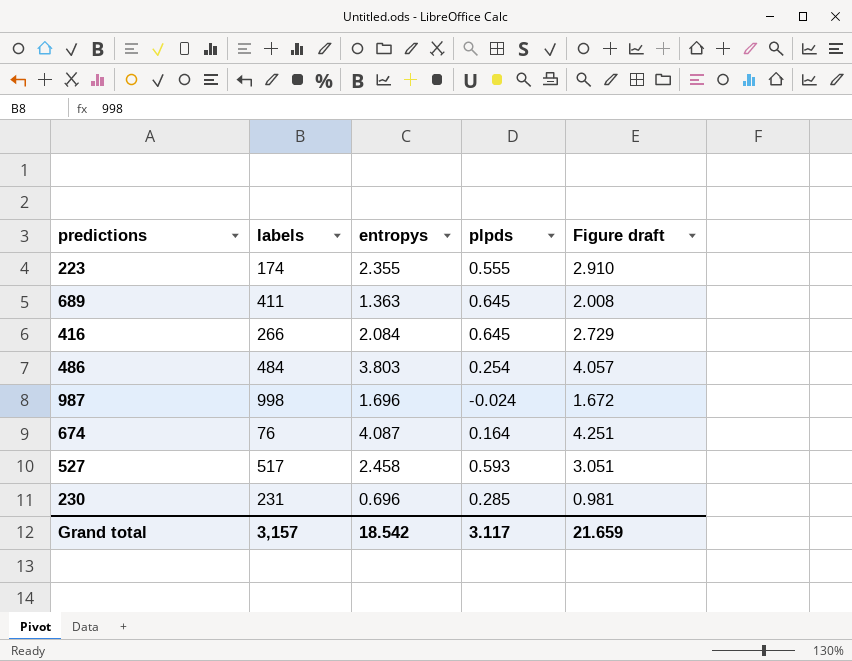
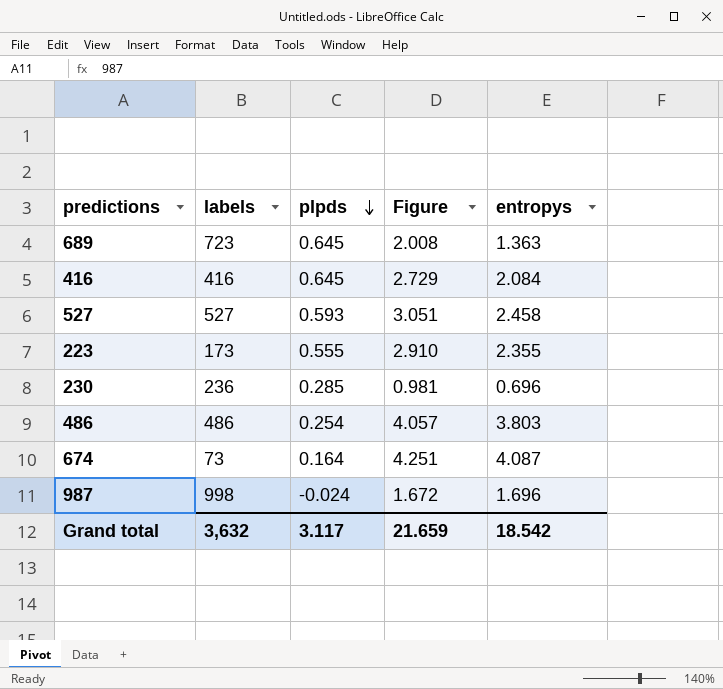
row order: none -> plpds descending
column name: Figure draft -> Figure
column entropys | position: 3 -> 5
689 | labels: 411 -> 723
416 | labels: 266 -> 416
527 | labels: 517 -> 527
223 | labels: 174 -> 173
230 | labels: 231 -> 236
486 | labels: 484 -> 486
674 | labels: 76 -> 73
Grand total | labels: 3,157 -> 3,632

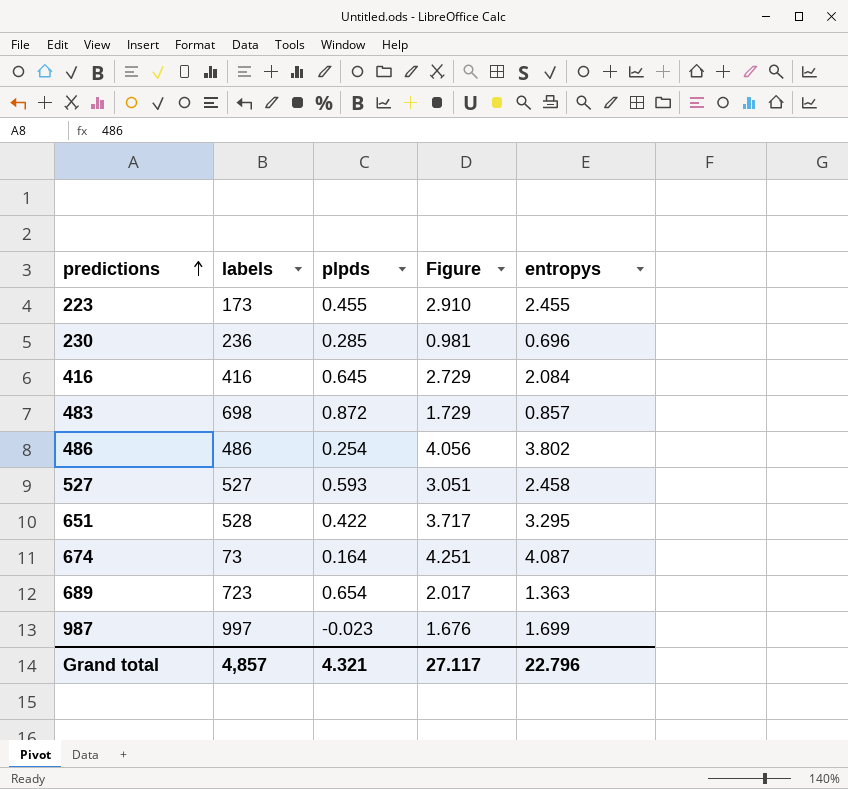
row order: plpds descending -> predictions ascending
223 | plpds: 0.555 -> 0.455
223 | entropys: 2.355 -> 2.455
row 483: none -> 698 | 0.872 | 1.729 | 0.857
486 | Figure: 4.057 -> 4.056
486 | entropys: 3.803 -> 3.802
row 651: none -> 528 | 0.422 | 3.717 | 3.295
689 | plpds: 0.645 -> 0.654
689 | Figure: 2.008 -> 2.017
987 | labels: 998 -> 997
987 | plpds: -0.024 -> -0.023
987 | Figure: 1.672 -> 1.676
987 | entropys: 1.696 -> 1.699
Grand total | labels: 3,632 -> 4,857
Grand total | plpds: 3.117 -> 4.321
Grand total | Figure: 21.659 -> 27.117
Grand total | entropys: 18.542 -> 22.796

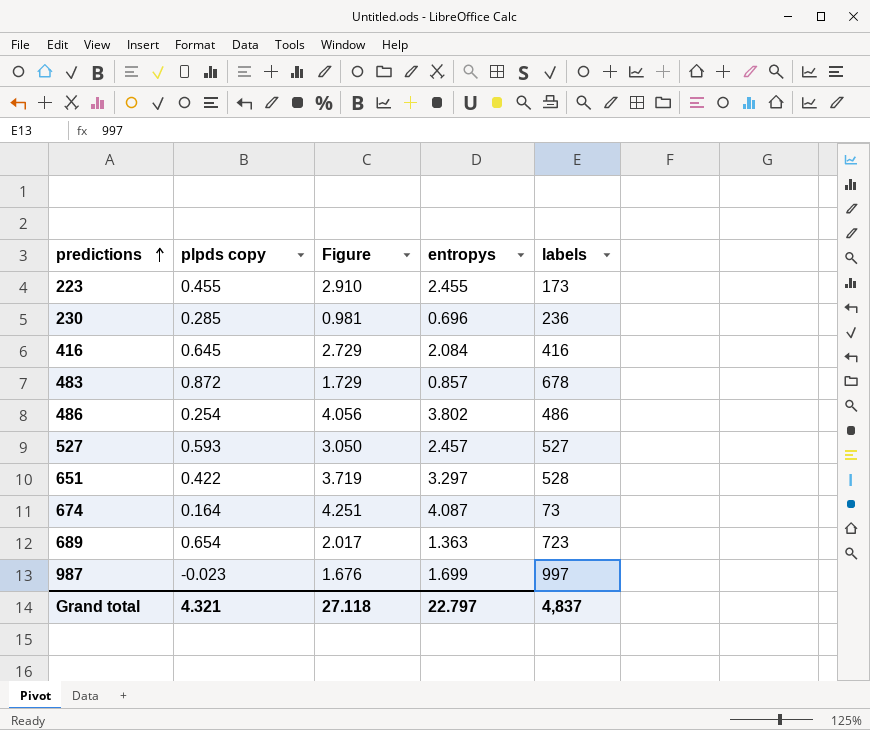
column name: plpds -> plpds copy
column labels | position: 2 -> 5
483 | labels: 698 -> 678
527 | Figure: 3.051 -> 3.050
527 | entropys: 2.458 -> 2.457
651 | Figure: 3.717 -> 3.719
651 | entropys: 3.295 -> 3.297
Grand total | Figure: 27.117 -> 27.118
Grand total | entropys: 22.796 -> 22.797
Grand total | labels: 4,857 -> 4,837

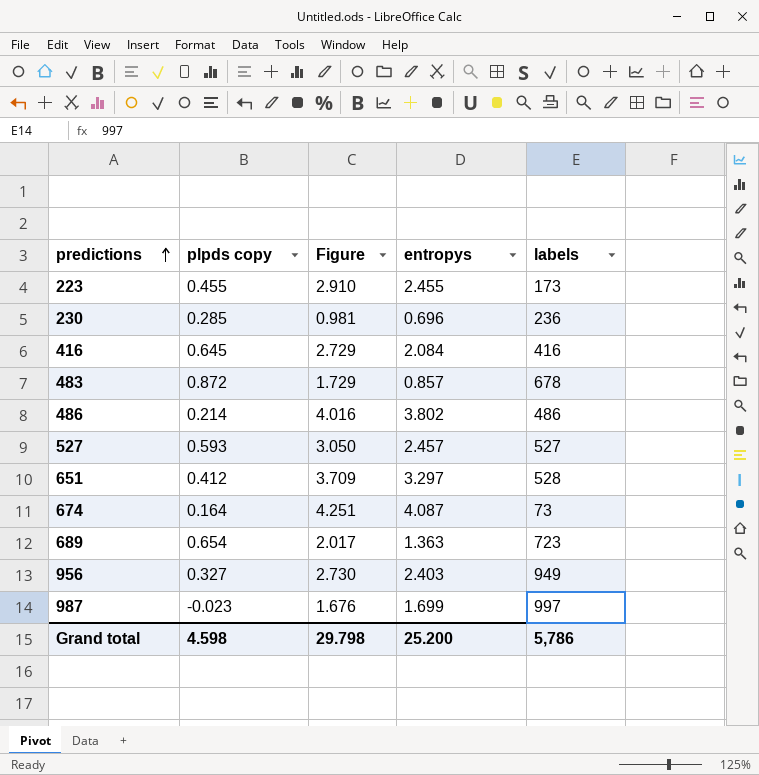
486 | plpds copy: 0.254 -> 0.214
486 | Figure: 4.056 -> 4.016
651 | plpds copy: 0.422 -> 0.412
651 | Figure: 3.719 -> 3.709
row 956: none -> 0.327 | 2.730 | 2.403 | 949
Grand total | plpds copy: 4.321 -> 4.598
Grand total | Figure: 27.118 -> 29.798
Grand total | entropys: 22.797 -> 25.200
Grand total | labels: 4,837 -> 5,786

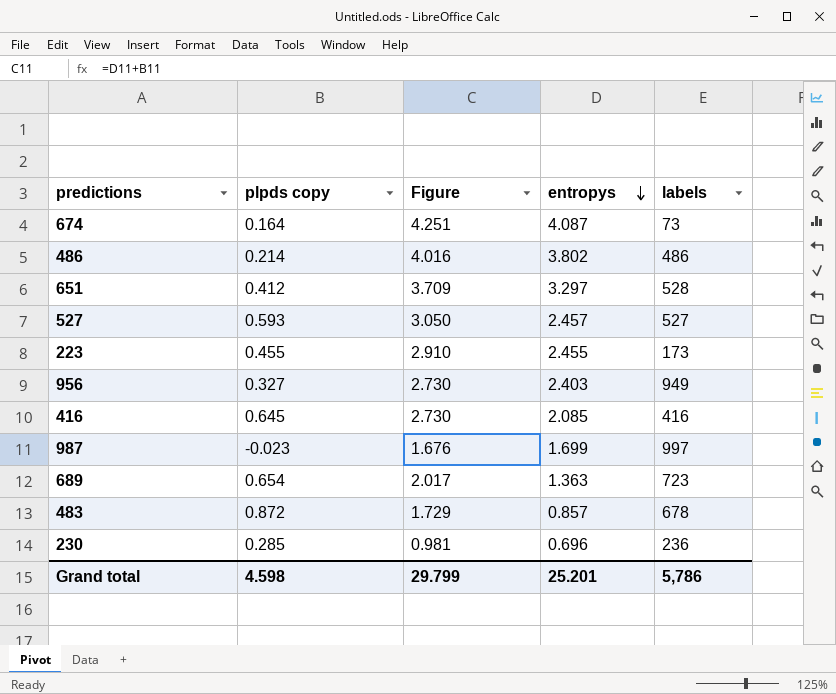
row order: predictions ascending -> entropys descending
416 | Figure: 2.729 -> 2.730
416 | entropys: 2.084 -> 2.085
Grand total | Figure: 29.798 -> 29.799
Grand total | entropys: 25.200 -> 25.201

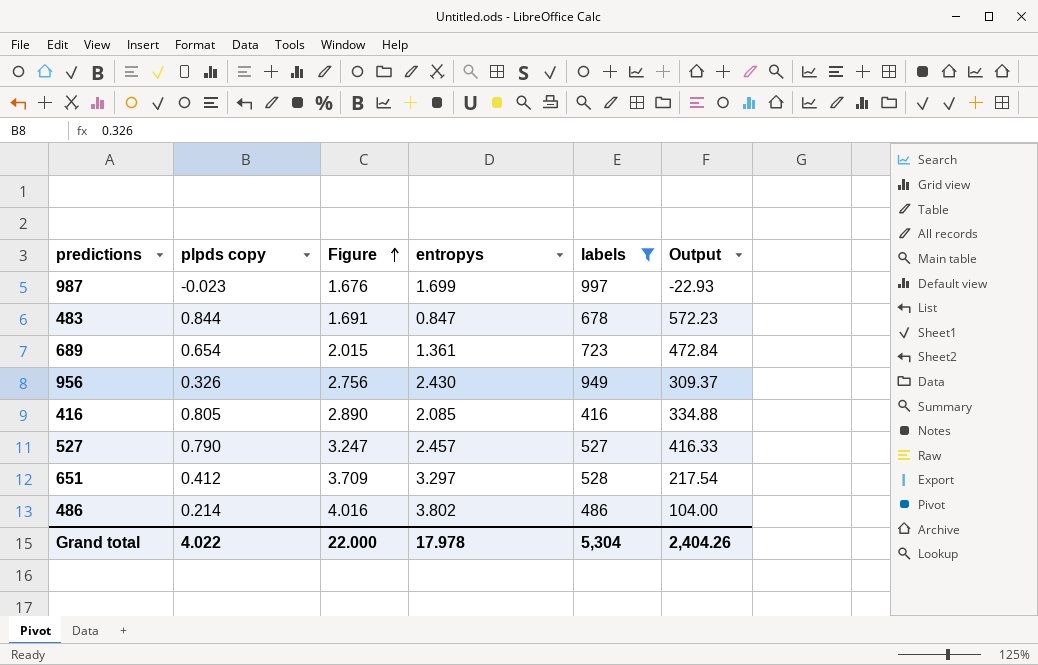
filter: none -> labels >= 416
row order: entropys descending -> Figure ascending
column Output | formula: none -> [plpds copy] * [labels]
483 | plpds copy: 0.872 -> 0.844
483 | Figure: 1.729 -> 1.691
483 | entropys: 0.857 -> 0.847
689 | Figure: 2.017 -> 2.015
689 | entropys: 1.363 -> 1.361
956 | plpds copy: 0.327 -> 0.326
956 | Figure: 2.730 -> 2.756
956 | entropys: 2.403 -> 2.430
416 | plpds copy: 0.645 -> 0.805
416 | Figure: 2.730 -> 2.890
527 | plpds copy: 0.593 -> 0.790
527 | Figure: 3.050 -> 3.247
Grand total | plpds copy: 4.598 -> 4.022
Grand total | Figure: 29.799 -> 22.000
Grand total | entropys: 25.201 -> 17.978
Grand total | labels: 5,786 -> 5,304

